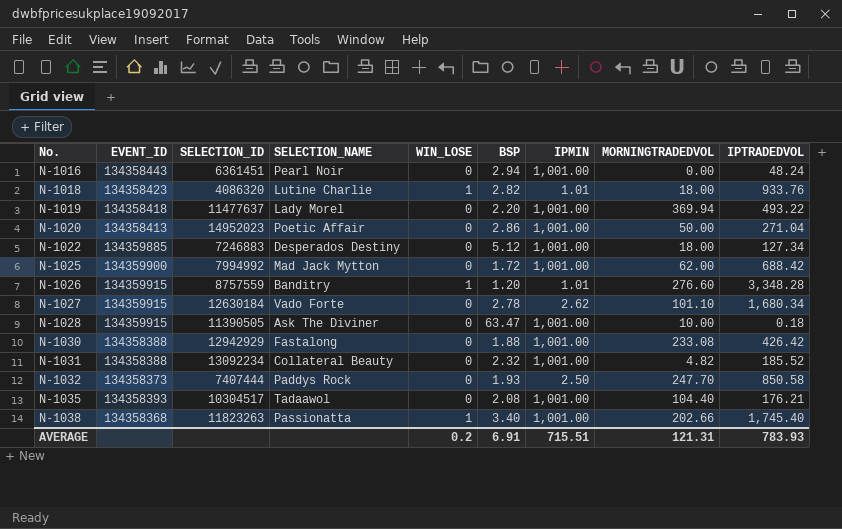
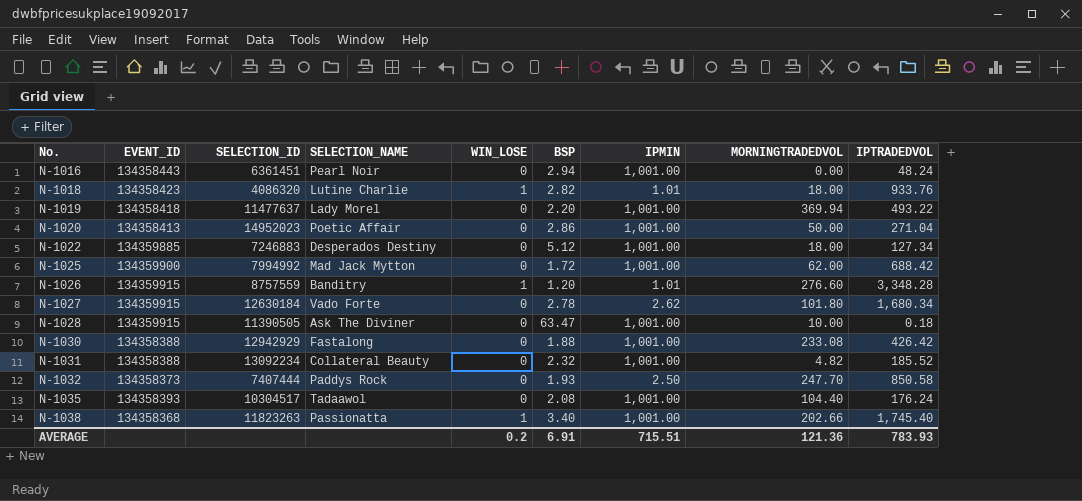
N-1027 | MORNINGTRADEDVOL: 101.10 -> 101.80
N-1035 | IPTRADEDVOL: 176.21 -> 176.24
AVERAGE | MORNINGTRADEDVOL: 121.31 -> 121.36

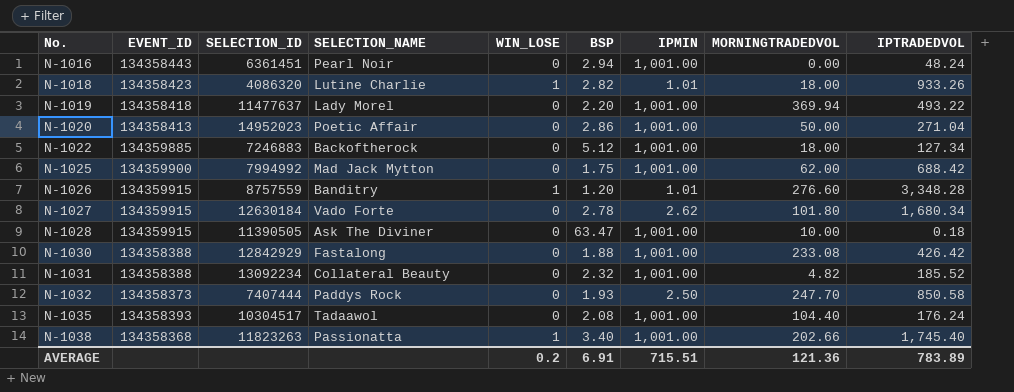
N-1018 | IPTRADEDVOL: 933.76 -> 933.26
N-1022 | SELECTION_NAME: Desperados Destiny -> Backoftherock
N-1025 | BSP: 1.72 -> 1.75
N-1030 | SELECTION_ID: 12942929 -> 12842929
AVERAGE | IPTRADEDVOL: 783.93 -> 783.89

